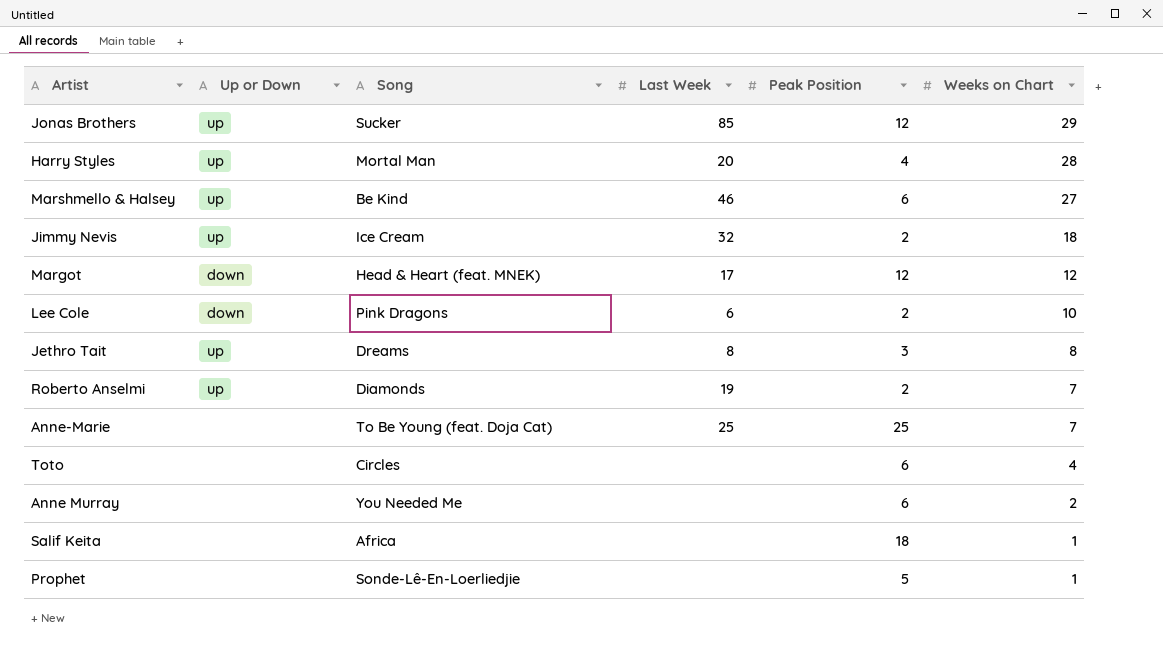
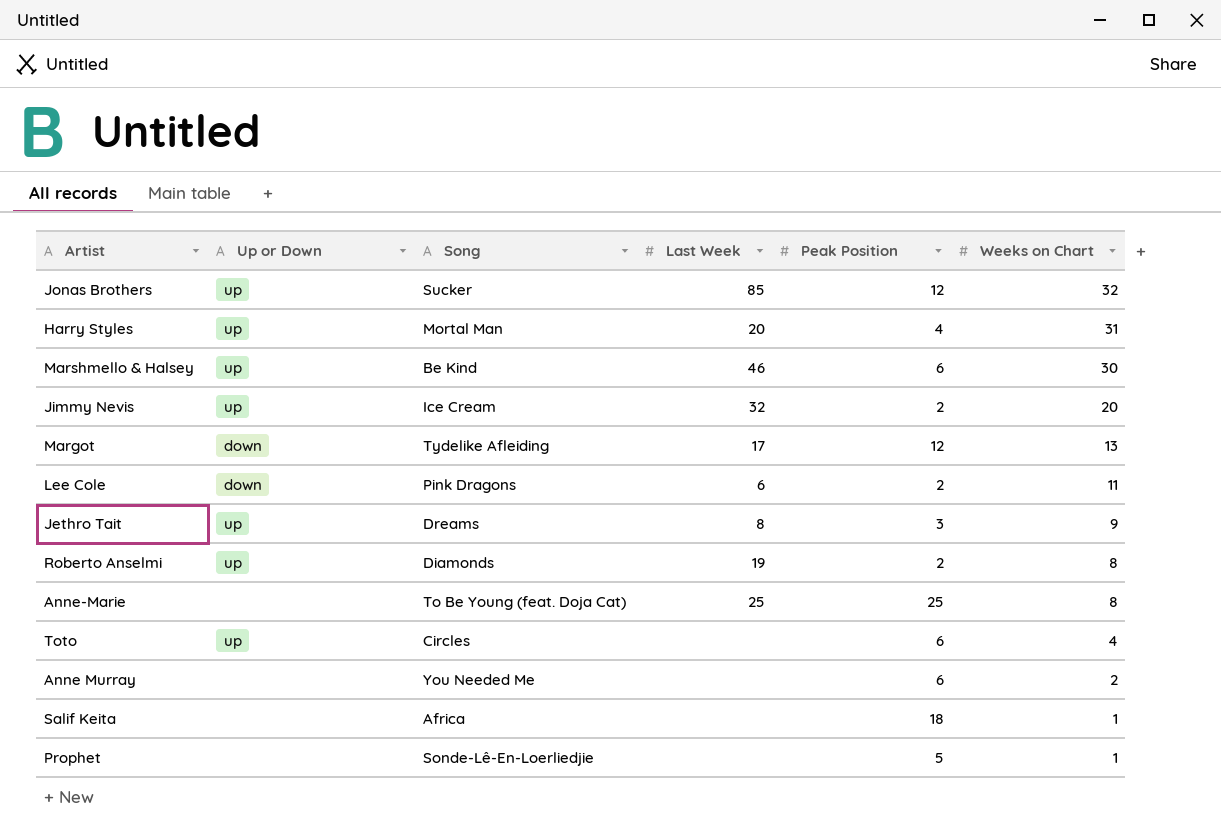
Jonas Brothers | Weeks on Chart: 29 -> 32
Harry Styles | Weeks on Chart: 28 -> 31
Marshmello & Halsey | Weeks on Chart: 27 -> 30
Jimmy Nevis | Weeks on Chart: 18 -> 20
Margot | Song: Head & Heart (feat. MNEK) -> Tydelike Afleiding
Margot | Weeks on Chart: 12 -> 13
Lee Cole | Weeks on Chart: 10 -> 11
Jethro Tait | Weeks on Chart: 8 -> 9
Roberto Anselmi | Weeks on Chart: 7 -> 8
Anne-Marie | Weeks on Chart: 7 -> 8
Toto | Up or Down: none -> up

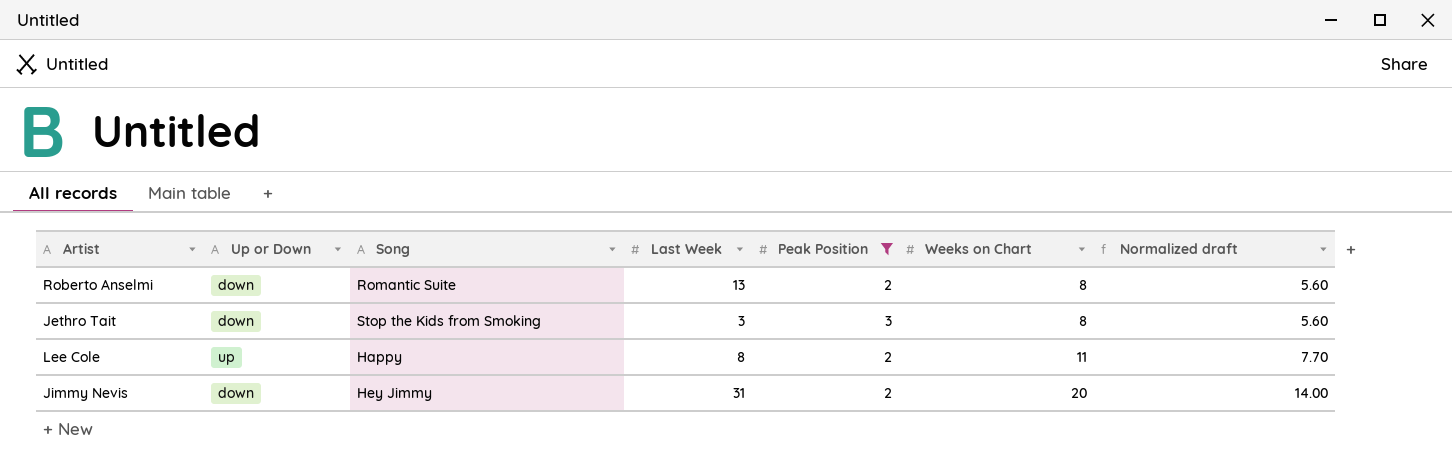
filter: none -> Peak Position <= 3
row order: Weeks on Chart descending -> Weeks on Chart ascending
column Normalized draft | formula: none -> [Weeks on Chart] * 0.7
Roberto Anselmi | Up or Down: up -> down
Roberto Anselmi | Song: Diamonds -> Romantic Suite
Roberto Anselmi | Last Week: 19 -> 13
Jethro Tait | Up or Down: up -> down
Jethro Tait | Song: Dreams -> Stop the Kids from Smoking
Jethro Tait | Last Week: 8 -> 3
Jethro Tait | Weeks on Chart: 9 -> 8
Lee Cole | Up or Down: down -> up
Lee Cole | Song: Pink Dragons -> Happy
Lee Cole | Last Week: 6 -> 8
Jimmy Nevis | Up or Down: up -> down
Jimmy Nevis | Song: Ice Cream -> Hey Jimmy
Jimmy Nevis | Last Week: 32 -> 31

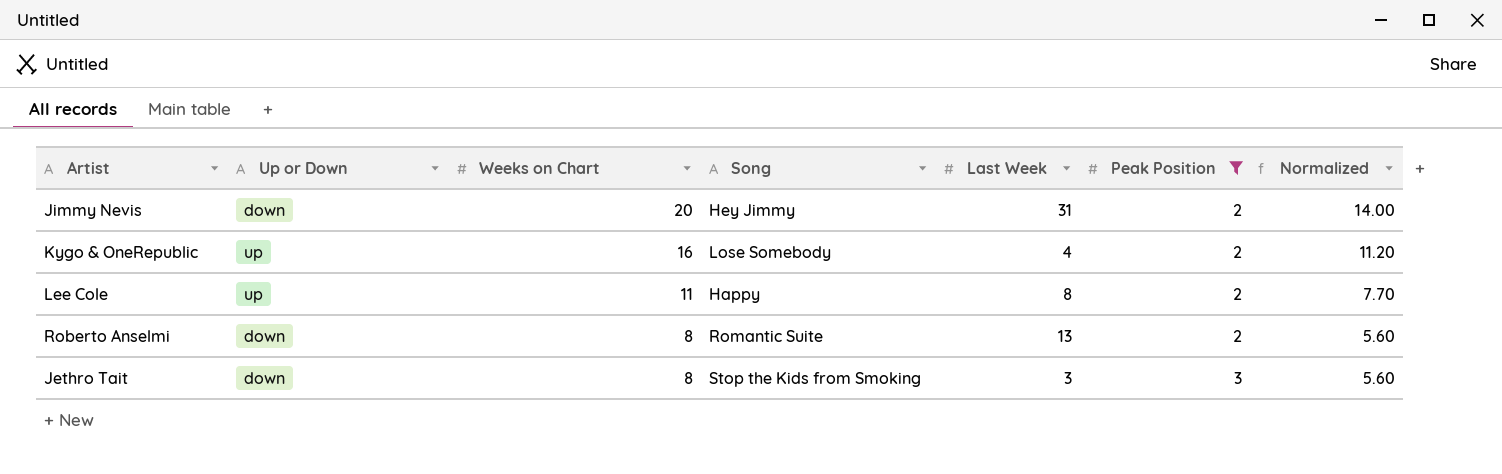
row order: Weeks on Chart ascending -> Weeks on Chart descending
column Weeks on Chart | position: 6 -> 3
column name: Normalized draft -> Normalized
row Kygo & OneRepublic: none -> up | 16 | Lose Somebody | 4 | 2 | 11.20

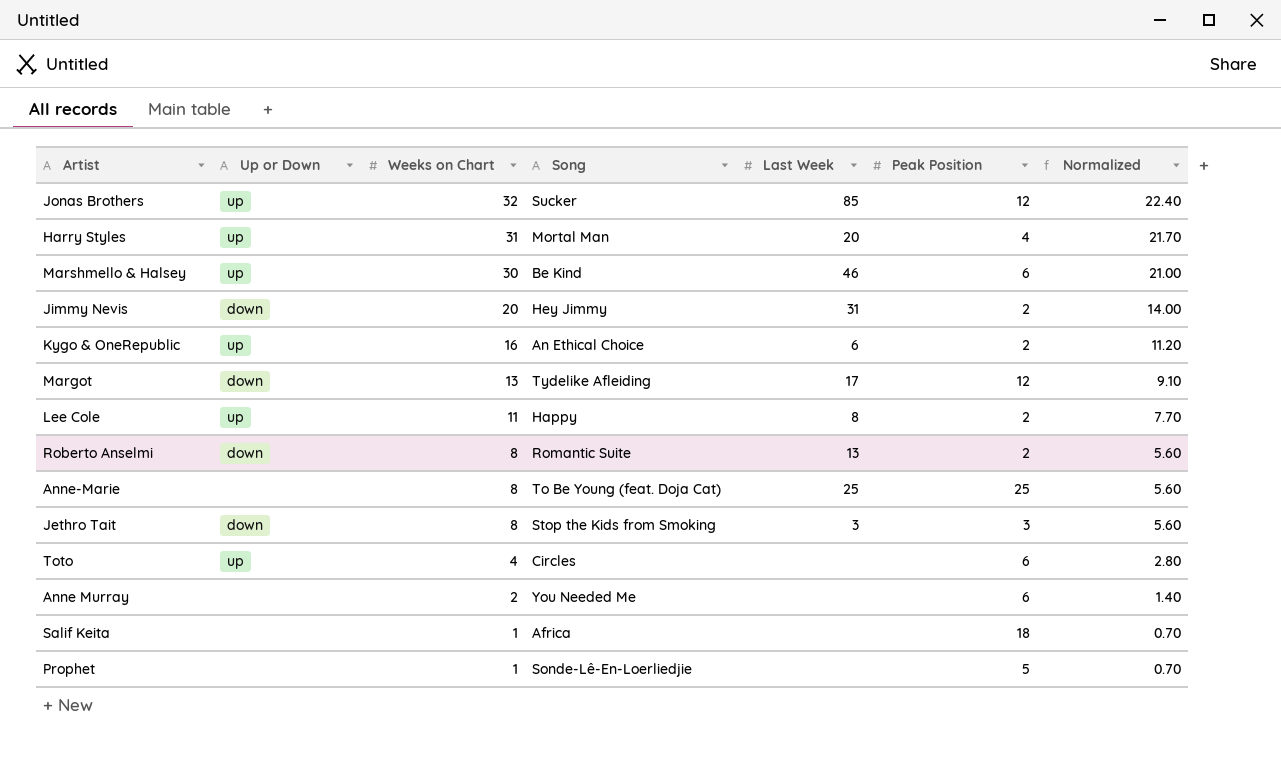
filter: Peak Position <= 3 -> none
Kygo & OneRepublic | Song: Lose Somebody -> An Ethical Choice
Kygo & OneRepublic | Last Week: 4 -> 6

